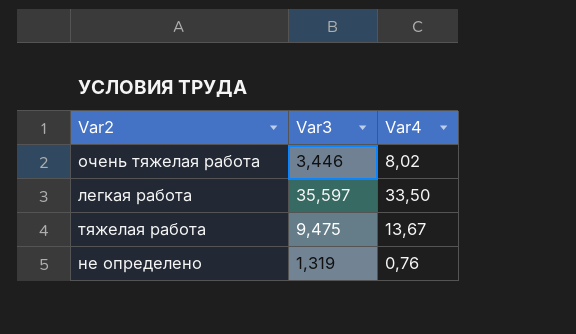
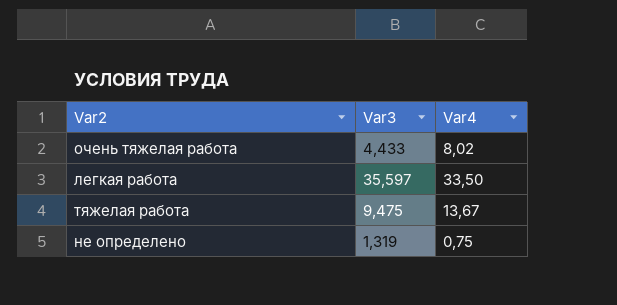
очень тяжелая работа | Var3: 3,446 -> 4,433
не определено | Var4: 0,76 -> 0,75

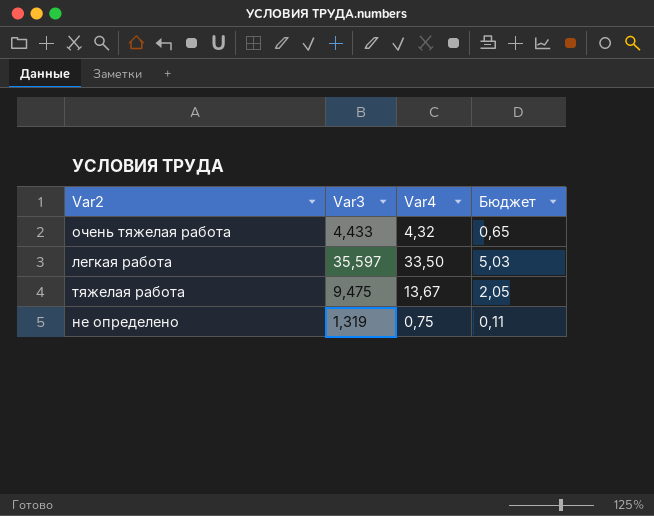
column Бюджет | formula: none -> [Var4] * 0,15
очень тяжелая работа | Var4: 8,02 -> 4,32

